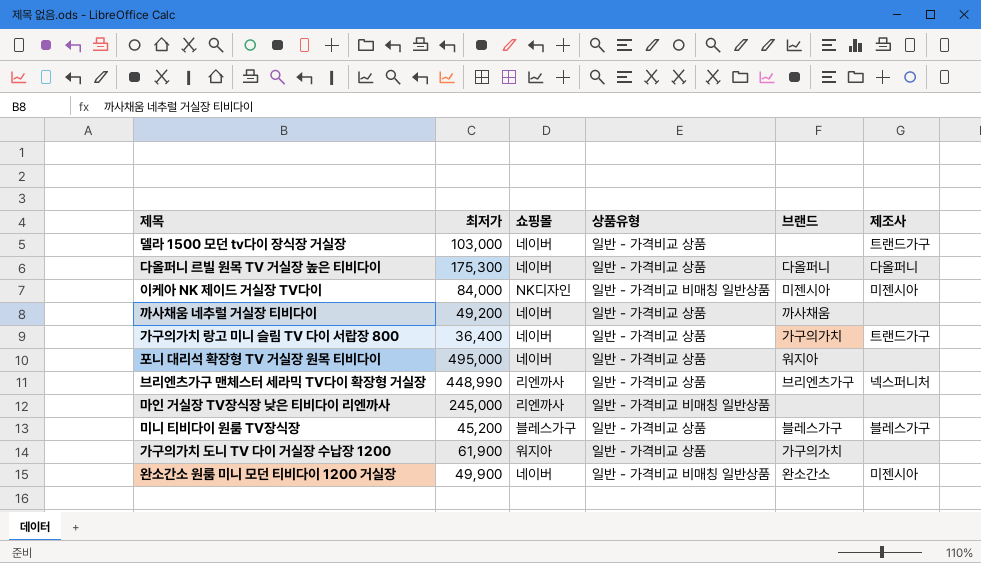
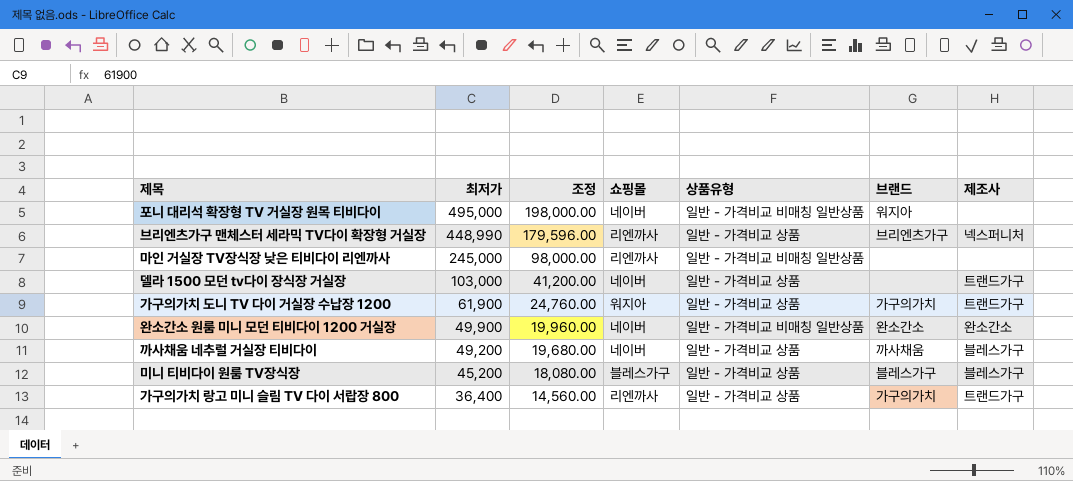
row order: none -> 최저가 descending
column 조정 | formula: none -> [최저가] * 0.4
row 다올퍼니 르빌 원목 TV 거실장 높은 티비다이: 175,300 | 네이버 | 일반 - 가격비교 상품 | 다올퍼니 | 다올퍼니 -> none
row 이케아 NK 제이드 거실장 TV다이: 84,000 | NK디자인 | 일반 - 가격비교 비매칭 일반상품 | 미젠시아 | 미젠시아 -> none
포니 대리석 확장형 TV 거실장 원목 티비다이 | 상품유형: 일반 - 가격비교 상품 -> 일반 - 가격비교 비매칭 일반상품
가구의가치 도니 TV 다이 거실장 수납장 1200 | 제조사: none -> 트랜드가구
완소간소 원룸 미니 모던 티비다이 1200 거실장 | 제조사: 미젠시아 -> 완소간소
까사채움 네추럴 거실장 티비다이 | 제조사: none -> 블레스가구
가구의가치 랑고 미니 슬림 TV 다이 서랍장 800 | 쇼핑몰: 네이버 -> 리엔까사

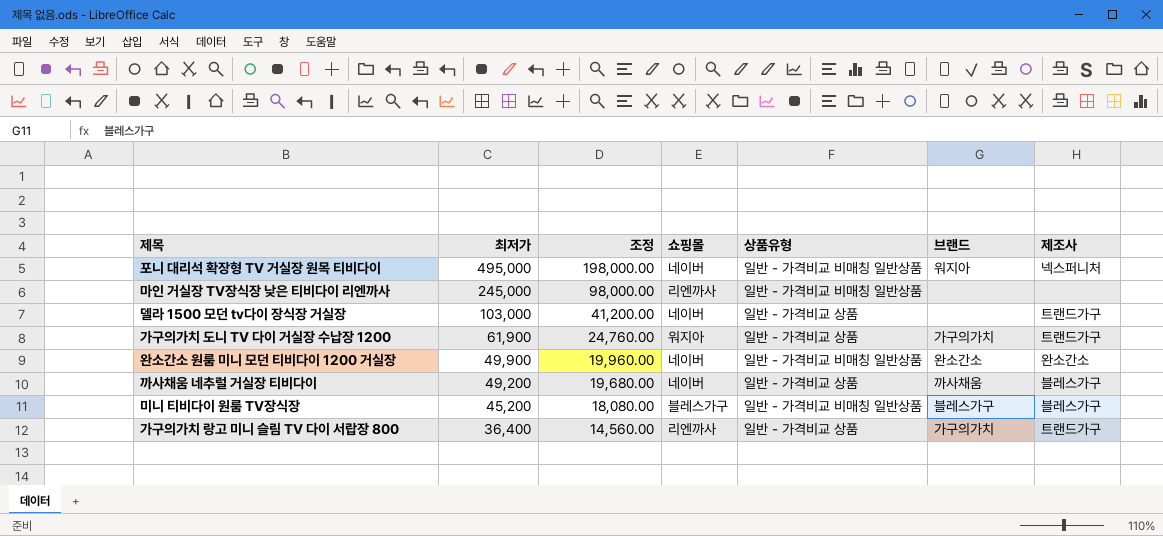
row 브리엔츠가구 맨체스터 세라믹 TV다이 확장형 거실장: 448,990 | 179,596.00 | 리엔까사 | 일반 - 가격비교 상품 | 브리엔츠가구 | 넥스퍼니처 -> none
포니 대리석 확장형 TV 거실장 원목 티비다이 | 제조사: none -> 넥스퍼니처
미니 티비다이 원룸 TV장식장 | 상품유형: 일반 - 가격비교 상품 -> 일반 - 가격비교 비매칭 일반상품

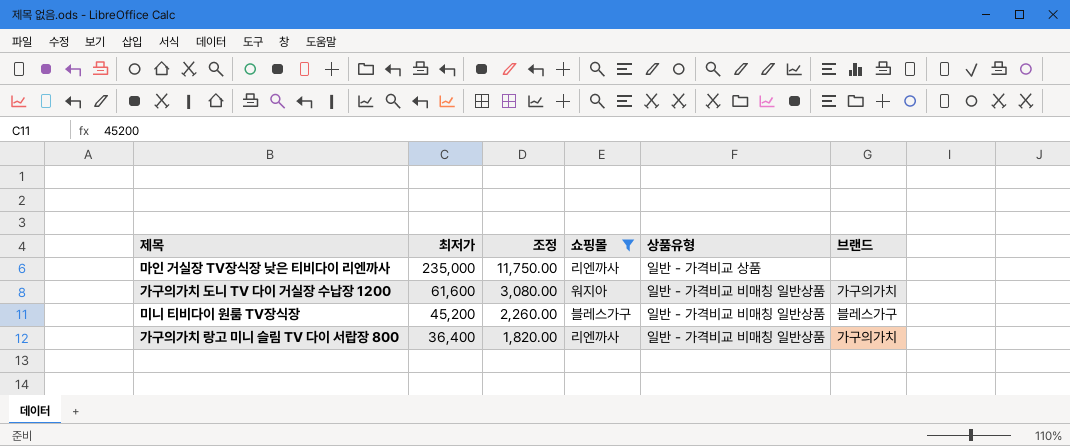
filter: none -> 쇼핑몰 != 네이버
column 제조사 | position: 7 -> none
column 조정 | formula: [최저가] * 0.4 -> [최저가] * 0.05
마인 거실장 TV장식장 낮은 티비다이 리엔까사 | 최저가: 245,000 -> 235,000
마인 거실장 TV장식장 낮은 티비다이 리엔까사 | 상품유형: 일반 - 가격비교 비매칭 일반상품 -> 일반 - 가격비교 상품
가구의가치 도니 TV 다이 거실장 수납장 1200 | 최저가: 61,900 -> 61,600
가구의가치 도니 TV 다이 거실장 수납장 1200 | 상품유형: 일반 - 가격비교 상품 -> 일반 - 가격비교 비매칭 일반상품
가구의가치 랑고 미니 슬림 TV 다이 서랍장 800 | 상품유형: 일반 - 가격비교 상품 -> 일반 - 가격비교 비매칭 일반상품

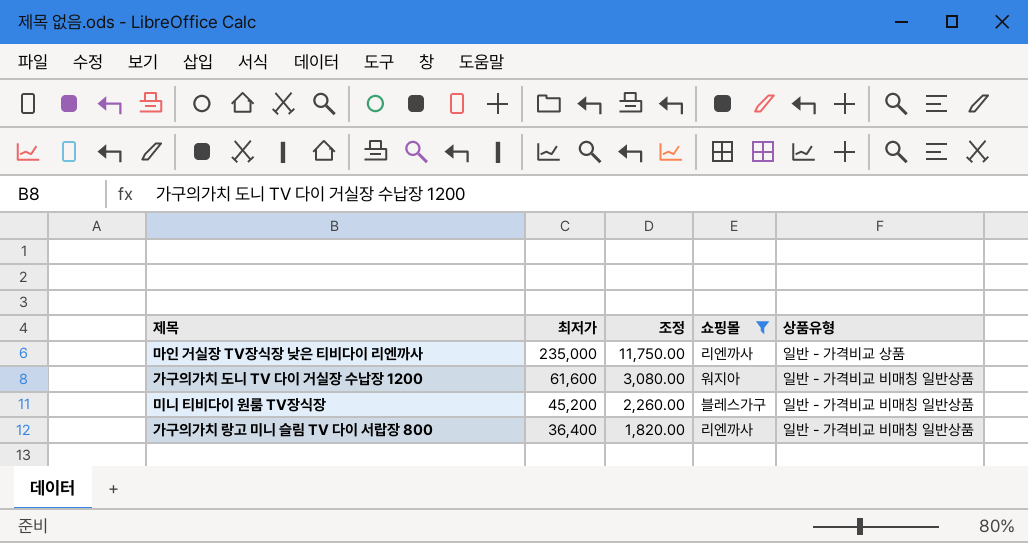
column 브랜드 | position: 6 -> none

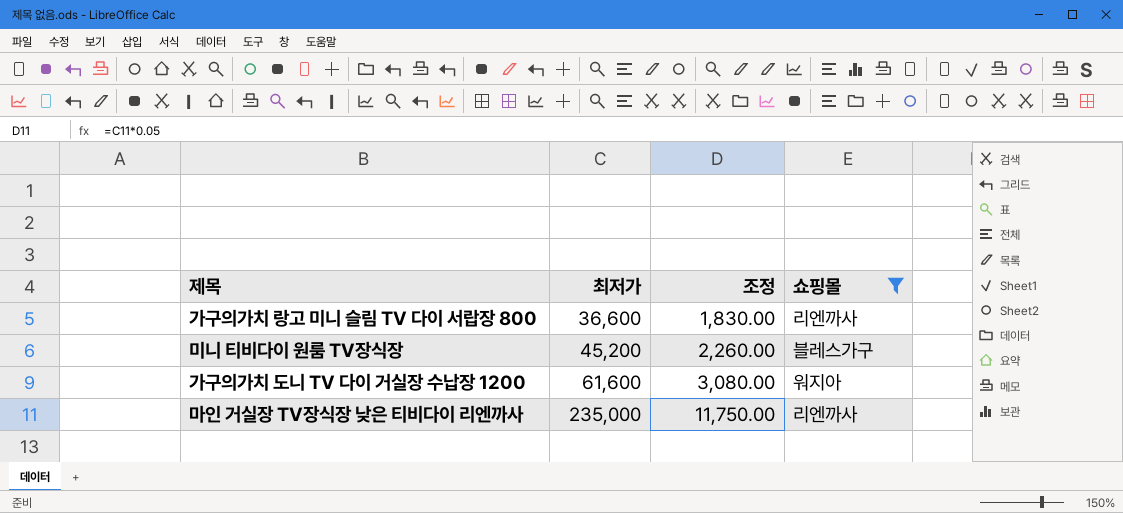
row order: 최저가 descending -> 최저가 ascending
column 상품유형 | position: 5 -> none
가구의가치 랑고 미니 슬림 TV 다이 서랍장 800 | 최저가: 36,400 -> 36,600
가구의가치 랑고 미니 슬림 TV 다이 서랍장 800 | 조정: 1,820.00 -> 1,830.00

